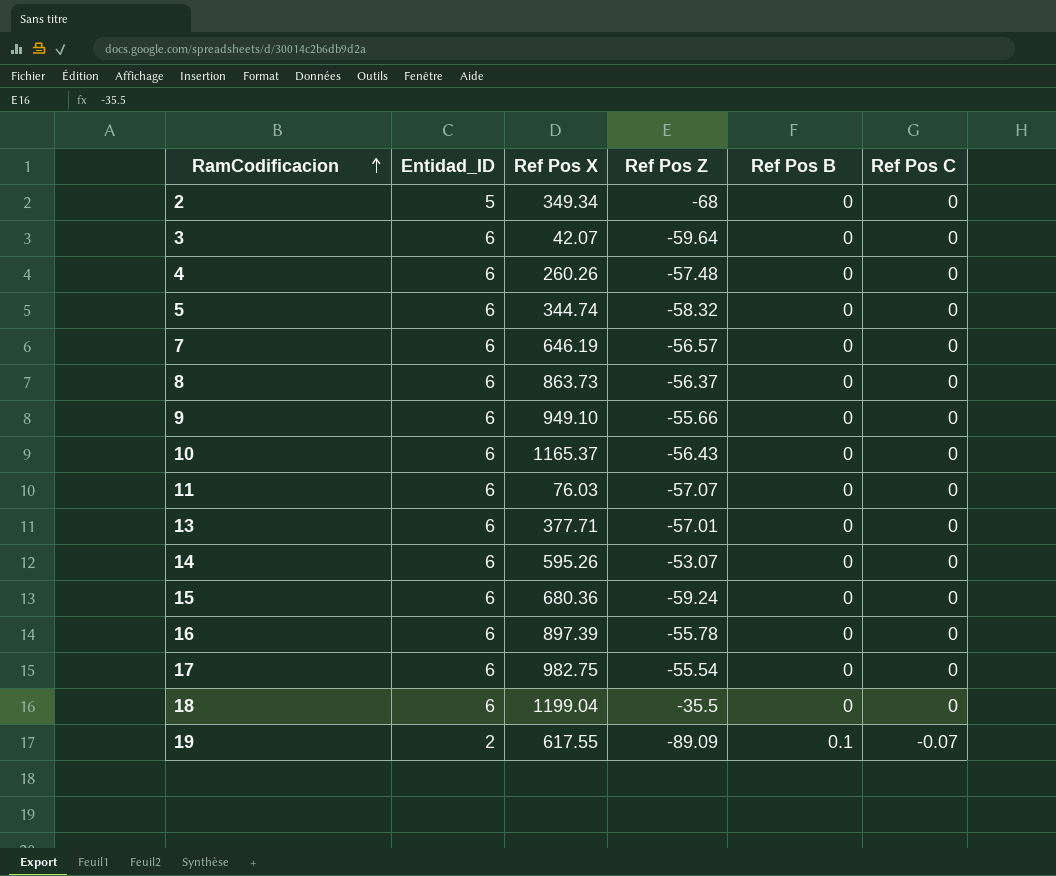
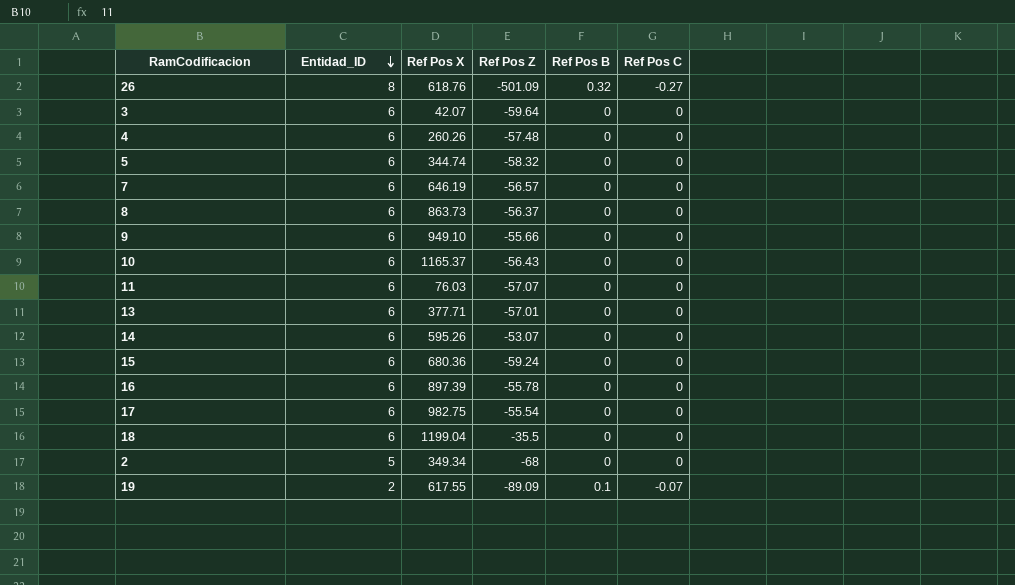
row order: RamCodificacion ascending -> Entidad_ID descending
row 26: none -> 8 | 618.76 | -501.09 | 0.32 | -0.27

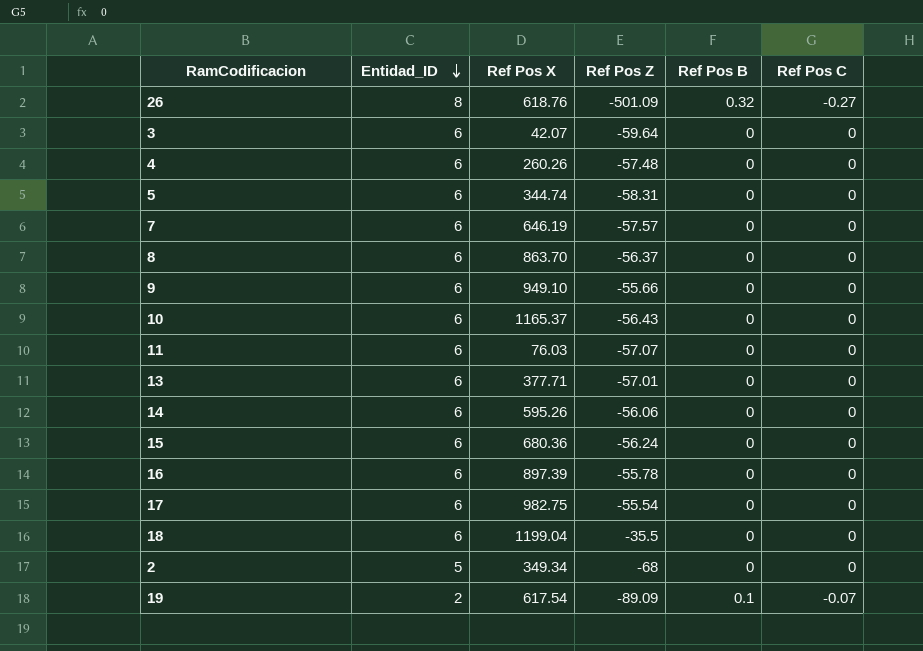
5 | Ref Pos Z: -58.32 -> -58.31
7 | Ref Pos Z: -56.57 -> -57.57
8 | Ref Pos X: 863.73 -> 863.70
14 | Ref Pos Z: -53.07 -> -56.06
15 | Ref Pos Z: -59.24 -> -56.24
19 | Ref Pos X: 617.55 -> 617.54

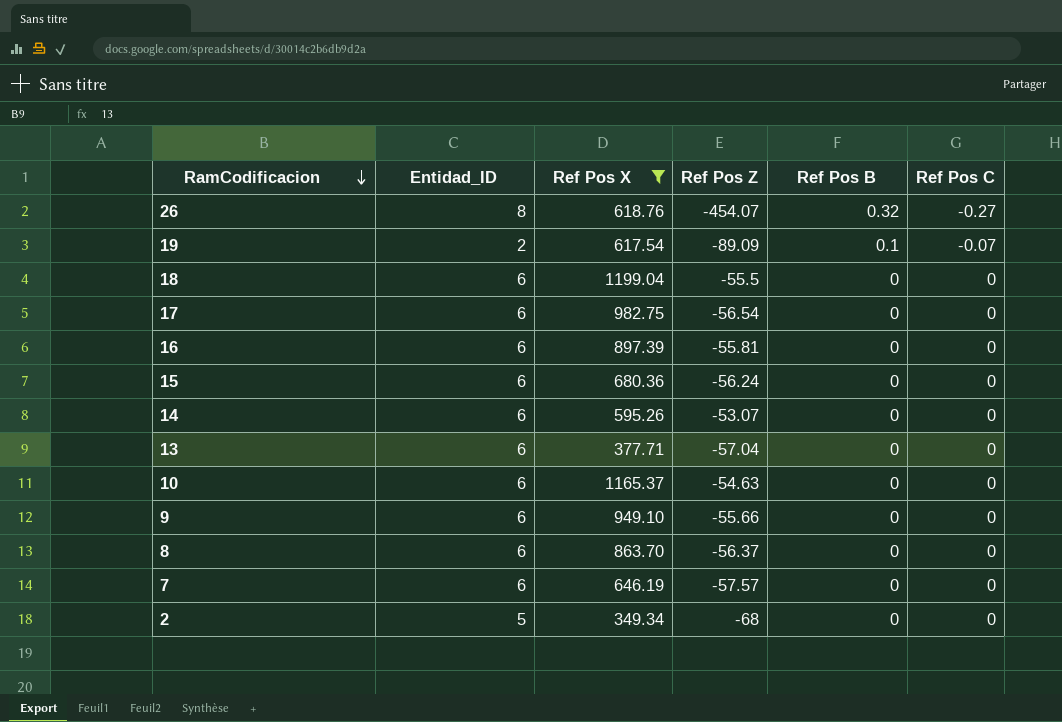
filter: none -> Ref Pos X >= 349.34
row order: Entidad_ID descending -> RamCodificacion descending
26 | Ref Pos Z: -501.09 -> -454.07
18 | Ref Pos Z: -35.5 -> -55.5
17 | Ref Pos Z: -55.54 -> -56.54
16 | Ref Pos Z: -55.78 -> -55.81
14 | Ref Pos Z: -56.06 -> -53.07
13 | Ref Pos Z: -57.01 -> -57.04
10 | Ref Pos Z: -56.43 -> -54.63

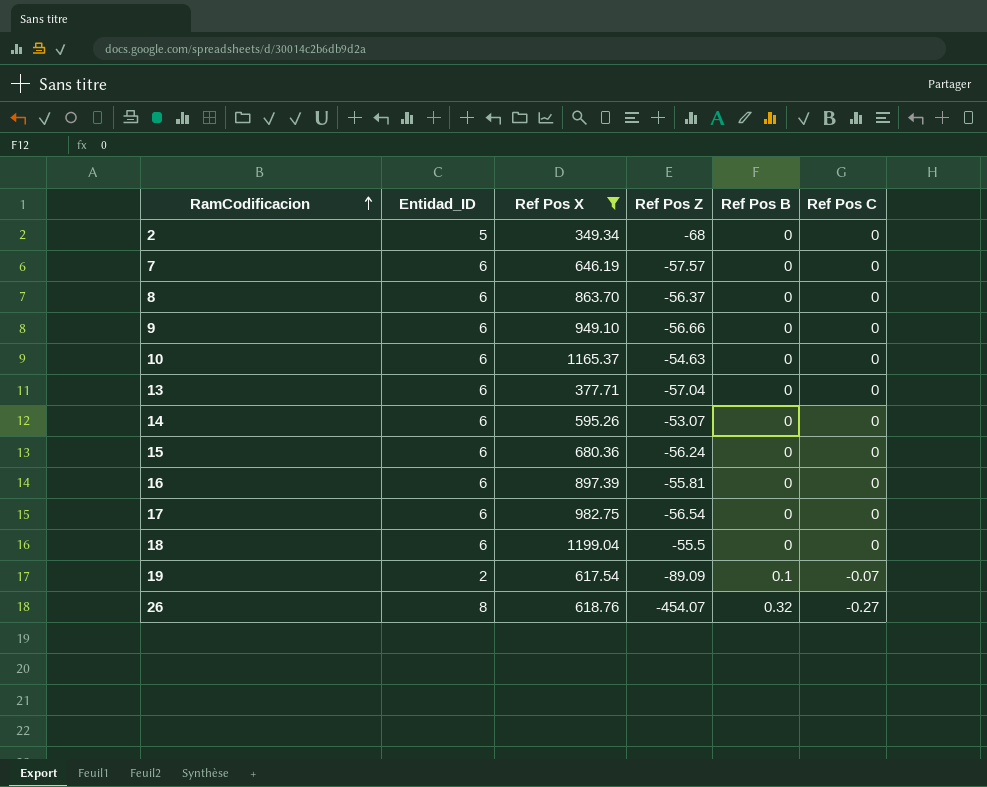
row order: RamCodificacion descending -> RamCodificacion ascending
9 | Ref Pos Z: -55.66 -> -56.66

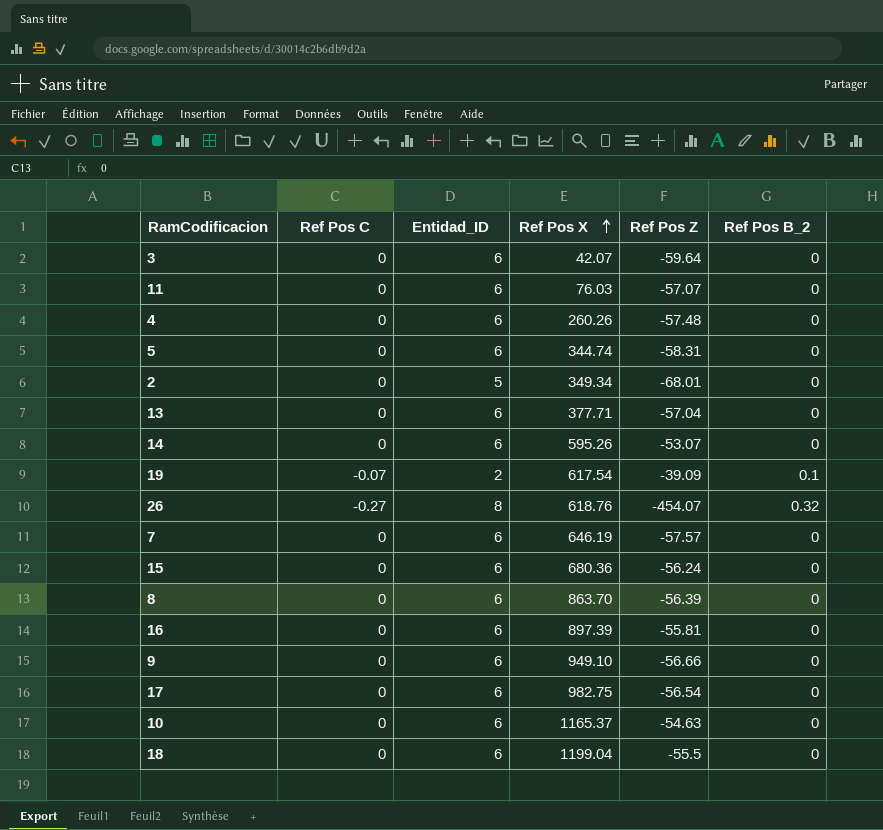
filter: Ref Pos X >= 349.34 -> none
row order: RamCodificacion ascending -> Ref Pos X ascending
column Ref Pos C | position: 6 -> 2
column name: Ref Pos B -> Ref Pos B_2
2 | Ref Pos Z: -68 -> -68.01
19 | Ref Pos Z: -89.09 -> -39.09
8 | Ref Pos Z: -56.37 -> -56.39

